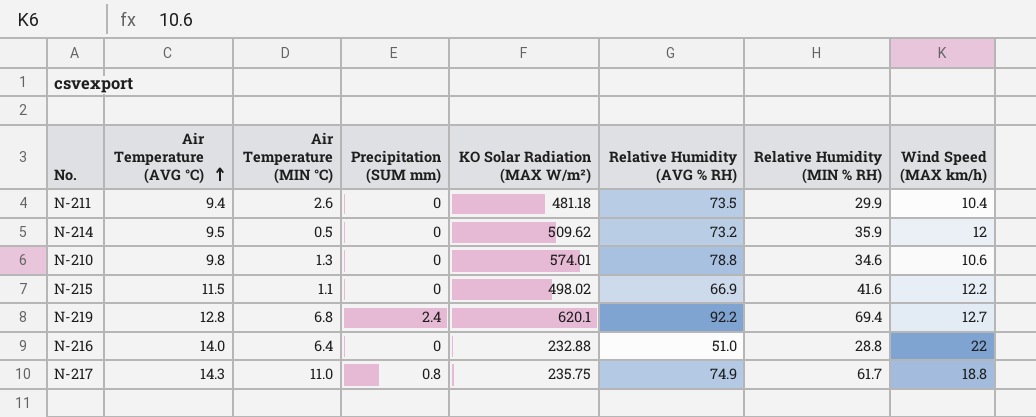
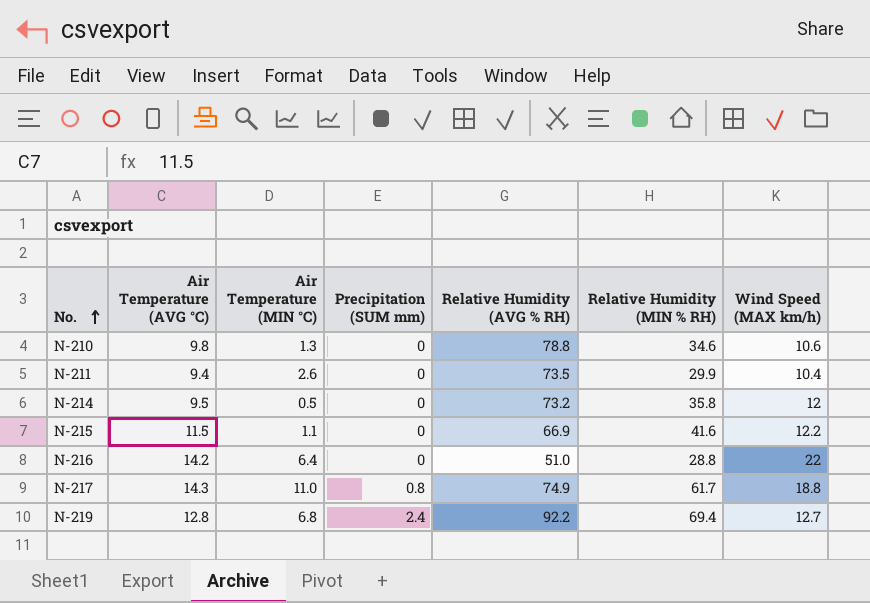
row order: Air Temperature (AVG °C) ascending -> No. ascending
column KO Solar Radiation (MAX W/m²) | position: 5 -> none
N-214 | Relative Humidity (MIN % RH): 35.9 -> 35.8
N-216 | Air Temperature (AVG °C): 14.0 -> 14.2

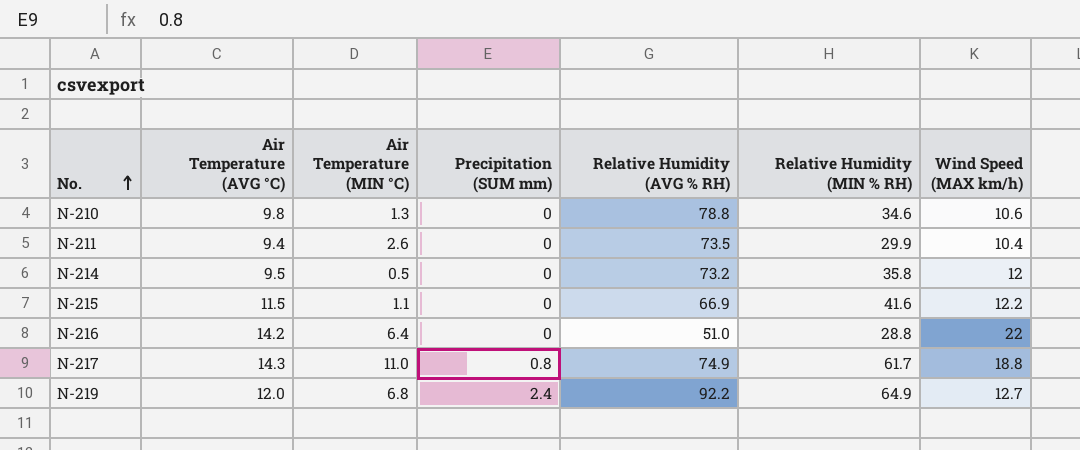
N-219 | Air Temperature (AVG °C): 12.8 -> 12.0
N-219 | Relative Humidity (MIN % RH): 69.4 -> 64.9

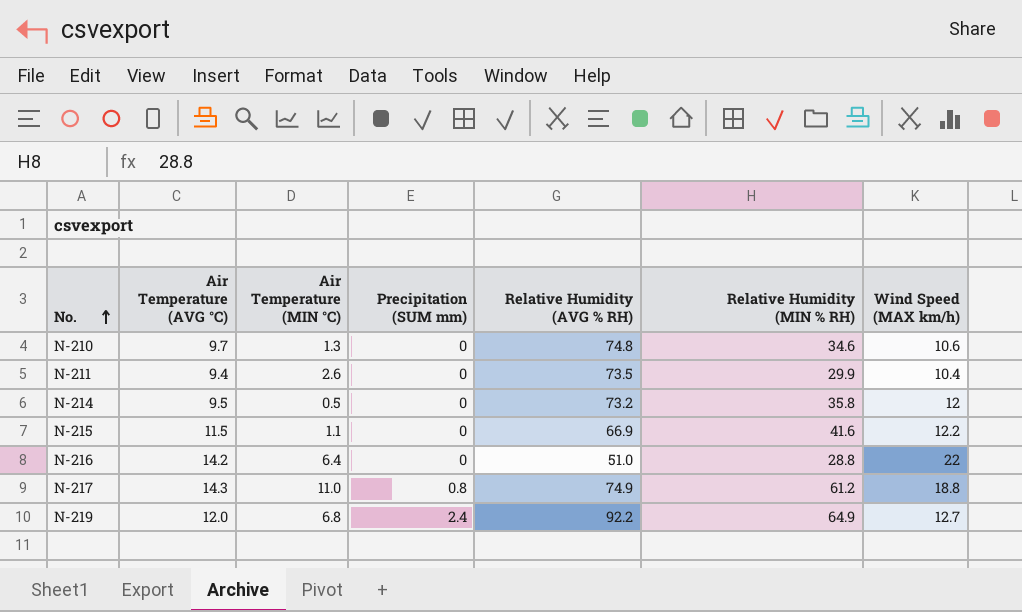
N-210 | Air Temperature (AVG °C): 9.8 -> 9.7
N-210 | Relative Humidity (AVG % RH): 78.8 -> 74.8
N-217 | Relative Humidity (MIN % RH): 61.7 -> 61.2

